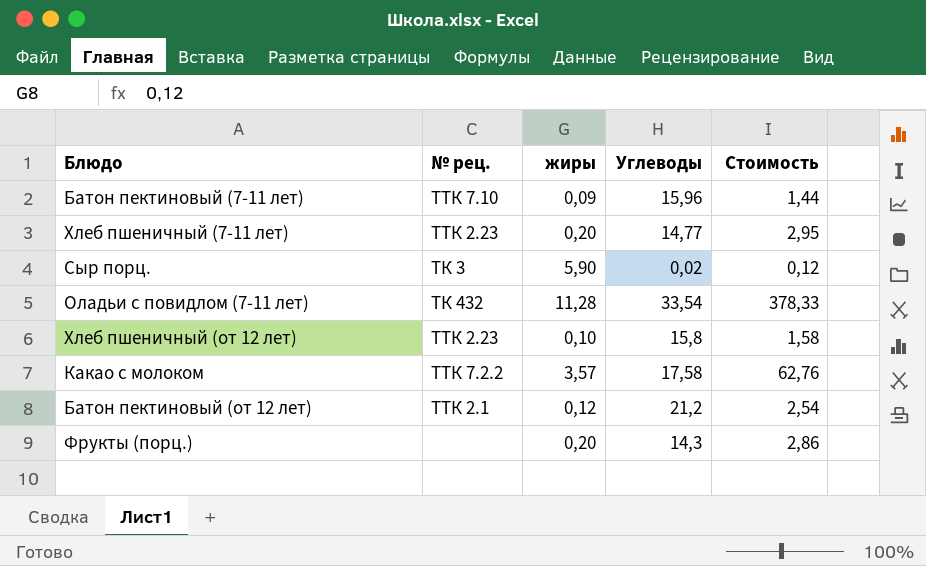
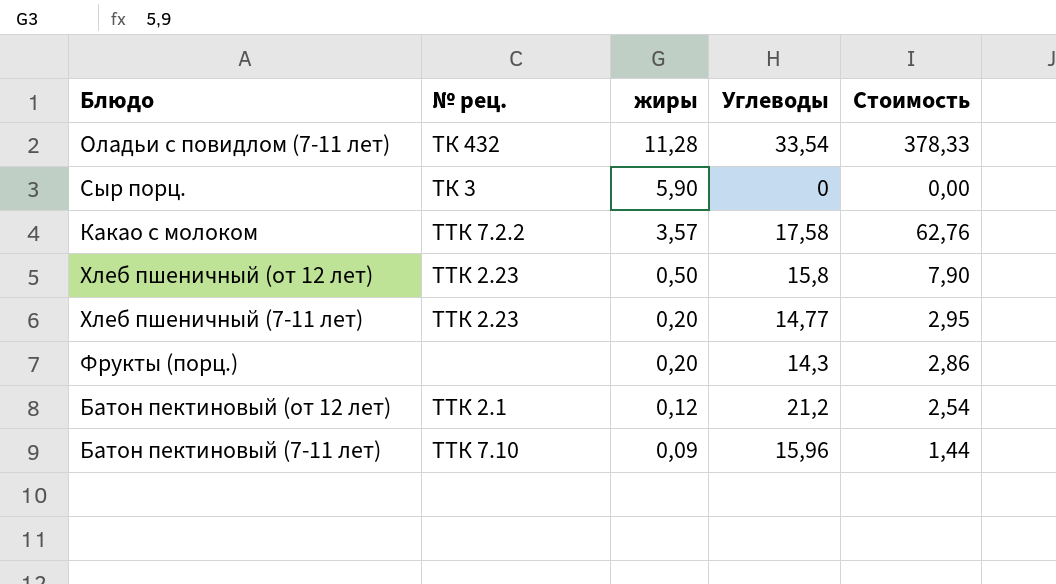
row order: none -> жиры descending
Сыр порц. | Углеводы: 0,02 -> 0
Сыр порц. | Стоимость: 0,12 -> 0,00
Хлеб пшеничный (от 12 лет) | жиры: 0,10 -> 0,50
Хлеб пшеничный (от 12 лет) | Стоимость: 1,58 -> 7,90

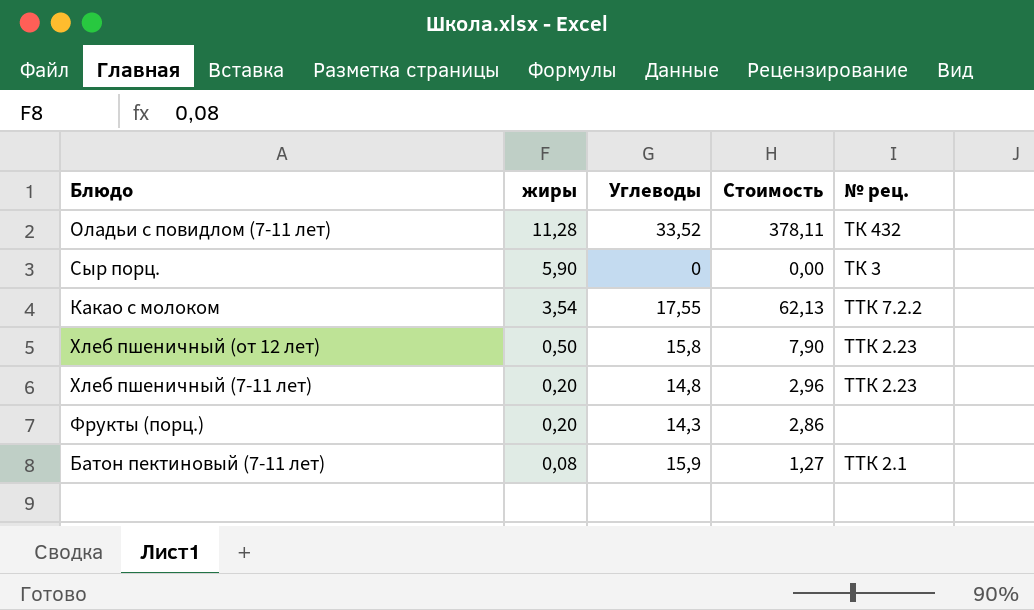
column № рец. | position: 2 -> 5
row Батон пектиновый (от 12 лет): ТТК 2.1 | 0,12 | 21,2 | 2,54 -> none
Оладьи с повидлом (7-11 лет) | Углеводы: 33,54 -> 33,52
Оладьи с повидлом (7-11 лет) | Стоимость: 378,33 -> 378,11
Какао с молоком | жиры: 3,57 -> 3,54
Какао с молоком | Углеводы: 17,58 -> 17,55
Какао с молоком | Стоимость: 62,76 -> 62,13
Хлеб пшеничный (7-11 лет) | Углеводы: 14,77 -> 14,8
Хлеб пшеничный (7-11 лет) | Стоимость: 2,95 -> 2,96
Батон пектиновый (7-11 лет) | жиры: 0,09 -> 0,08
Батон пектиновый (7-11 лет) | Углеводы: 15,96 -> 15,9
Батон пектиновый (7-11 лет) | Стоимость: 1,44 -> 1,27
Батон пектиновый (7-11 лет) | № рец.: ТТК 7.10 -> ТТК 2.1

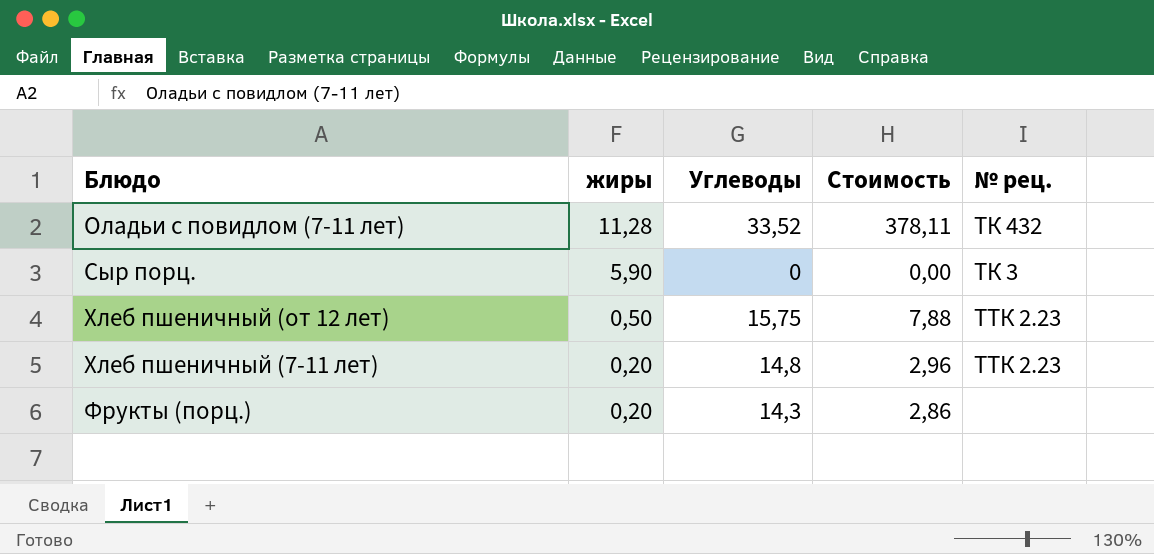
row Какао с молоком: 3,54 | 17,55 | 62,13 | ТТК 7.2.2 -> none
row Батон пектиновый (7-11 лет): 0,08 | 15,9 | 1,27 | ТТК 2.1 -> none
Хлеб пшеничный (от 12 лет) | Углеводы: 15,8 -> 15,75
Хлеб пшеничный (от 12 лет) | Стоимость: 7,90 -> 7,88

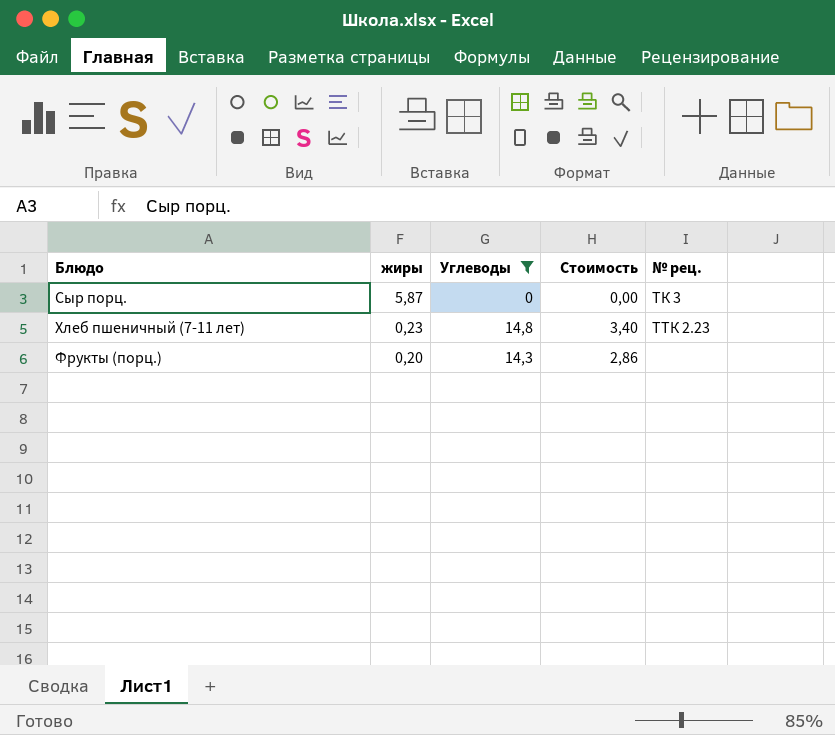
filter: none -> Углеводы <= 14,8
Сыр порц. | жиры: 5,90 -> 5,87
Хлеб пшеничный (7-11 лет) | жиры: 0,20 -> 0,23
Хлеб пшеничный (7-11 лет) | Стоимость: 2,96 -> 3,40

